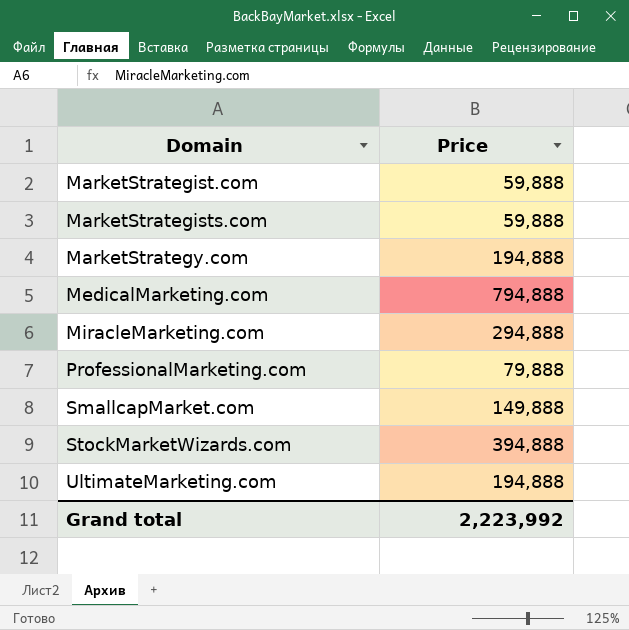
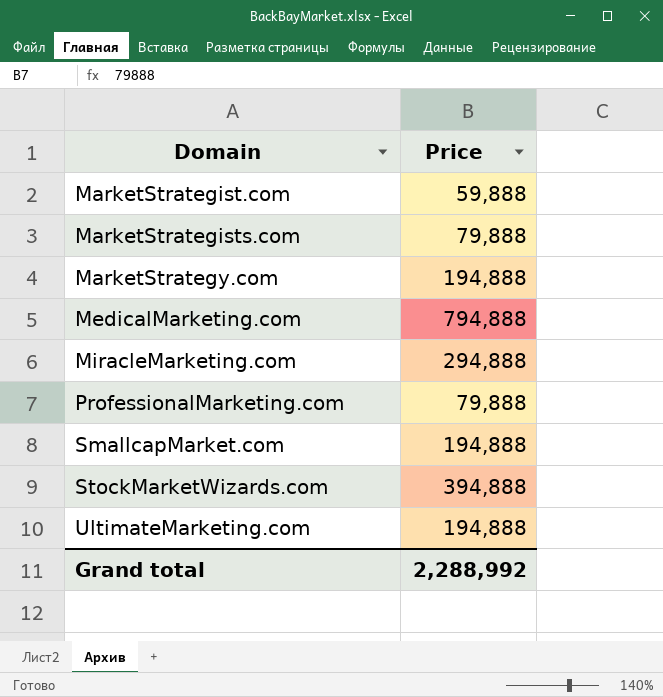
MarketStrategists.com | Price: 59,888 -> 79,888
SmallcapMarket.com | Price: 149,888 -> 194,888
Grand total | Price: 2,223,992 -> 2,288,992

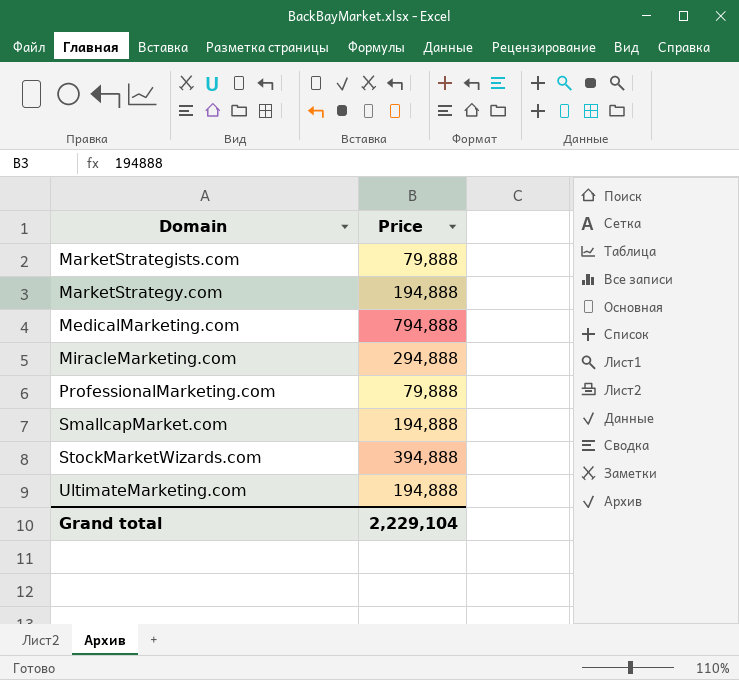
row MarketStrategist.com: 59,888 -> none
Grand total | Price: 2,288,992 -> 2,229,104

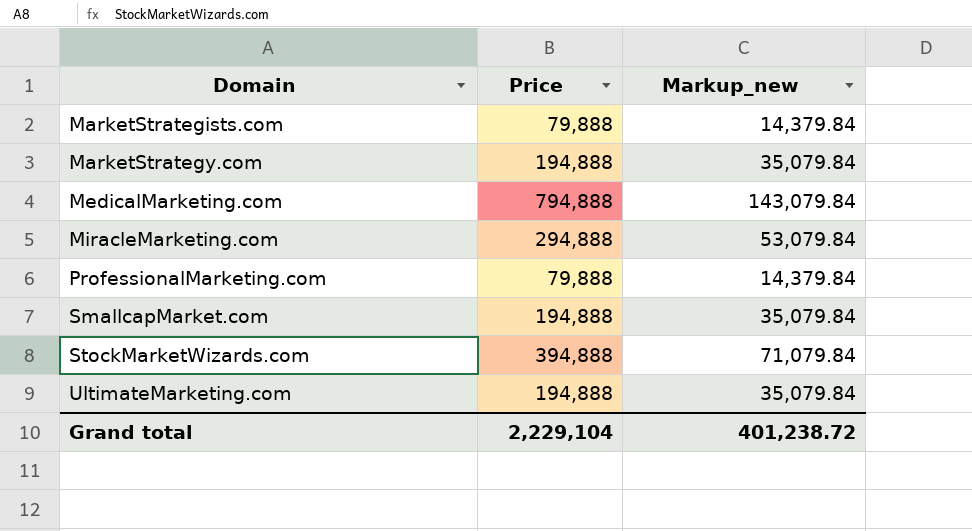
column Markup_new | formula: none -> [Price] * 0.18

